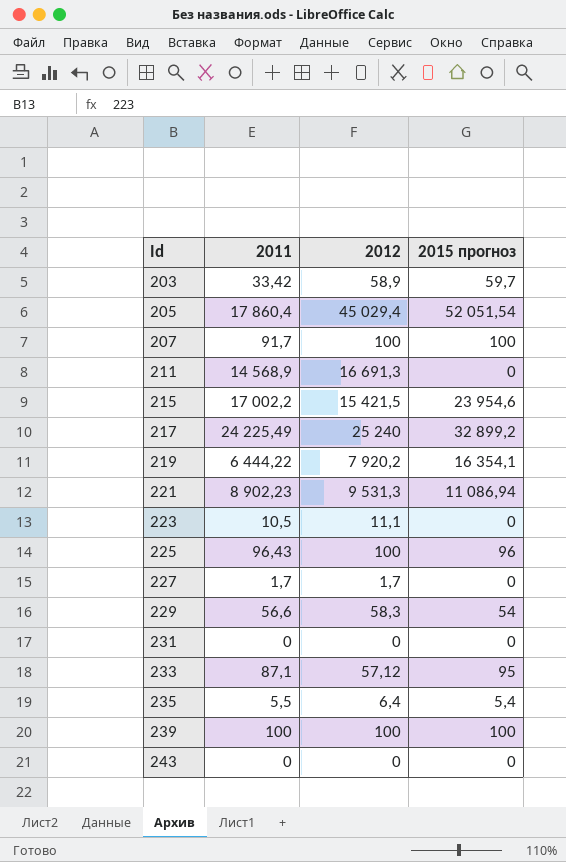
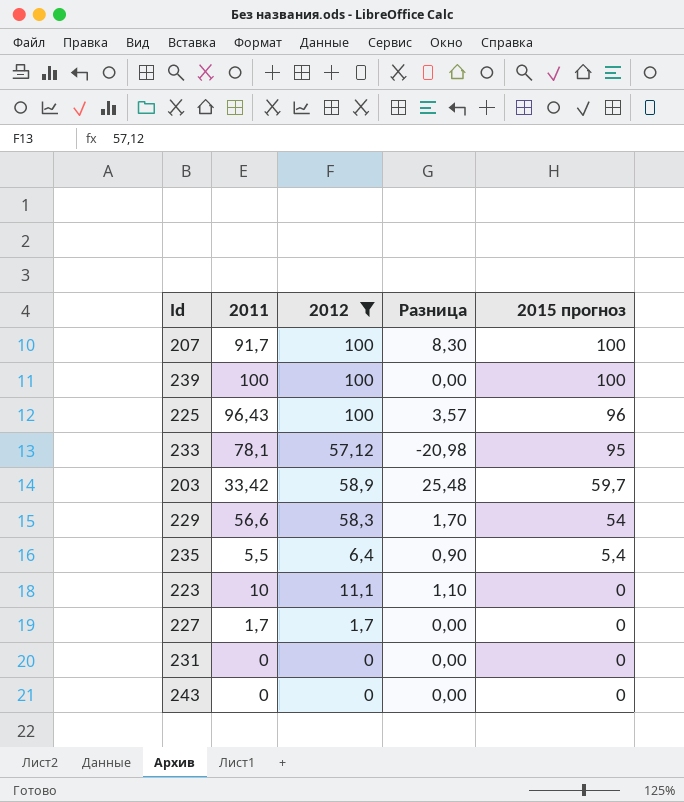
filter: none -> 2012 <= 100
row order: Id ascending -> 2015 прогноз descending
column Разница | formula: none -> [2012] - [2011]
233 | 2011: 87,1 -> 78,1
223 | 2011: 10,5 -> 10

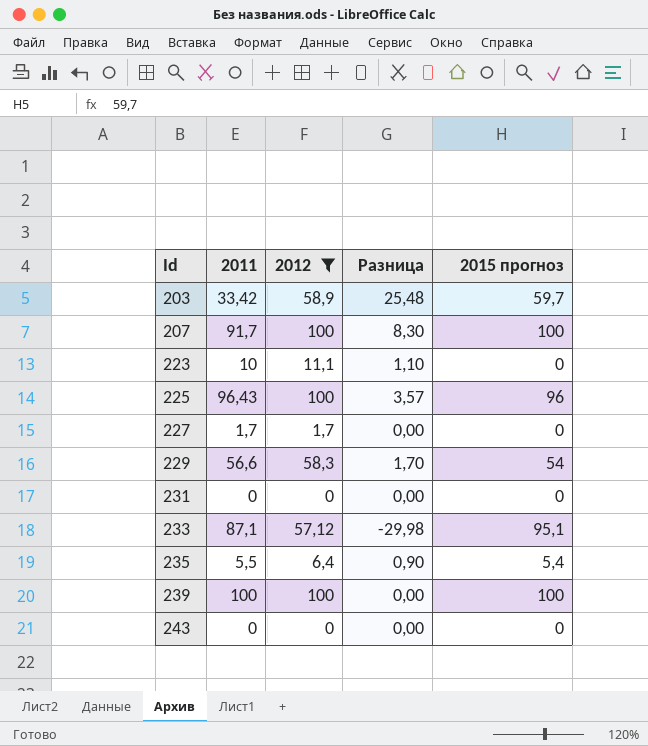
row order: 2015 прогноз descending -> Id ascending
233 | 2011: 78,1 -> 87,1
233 | Разница: -20,98 -> -29,98
233 | 2015 прогноз: 95 -> 95,1

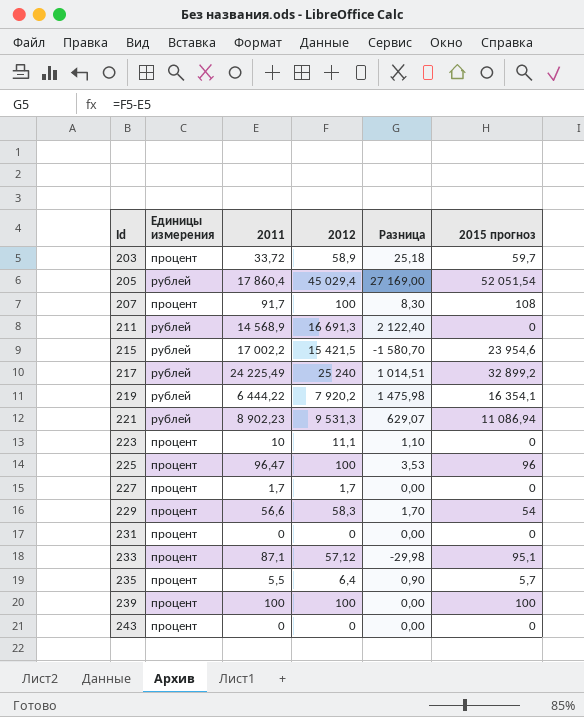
filter: 2012 <= 100 -> none
column Единицы измерения | position: none -> 2
203 | 2011: 33,42 -> 33,72
203 | Разница: 25,48 -> 25,18
207 | 2015 прогноз: 100 -> 108
225 | 2011: 96,43 -> 96,47
225 | Разница: 3,57 -> 3,53
235 | 2015 прогноз: 5,4 -> 5,7

